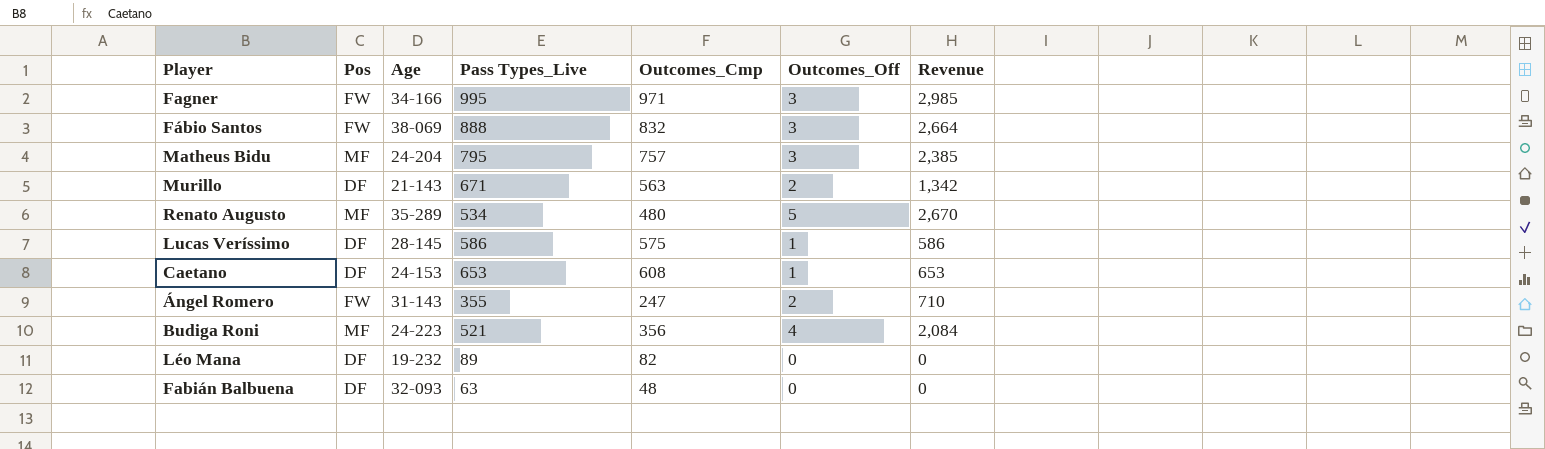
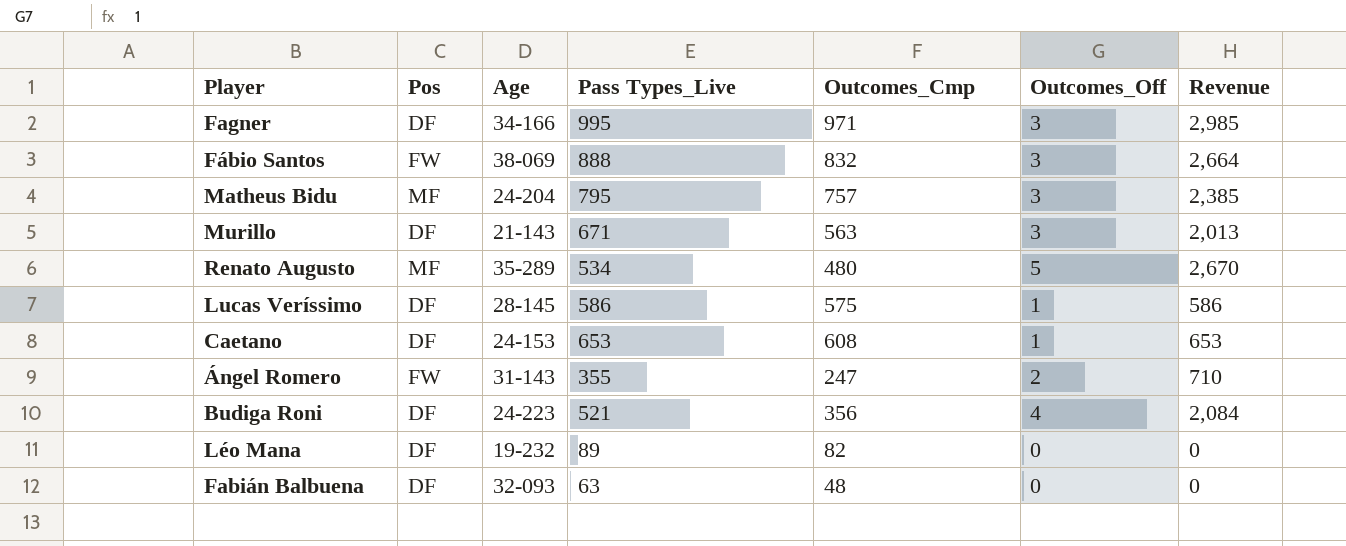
Fagner | Pos: FW -> DF
Murillo | Outcomes_Off: 2 -> 3
Murillo | Revenue: 1,342 -> 2,013
Budiga Roni | Pos: MF -> DF

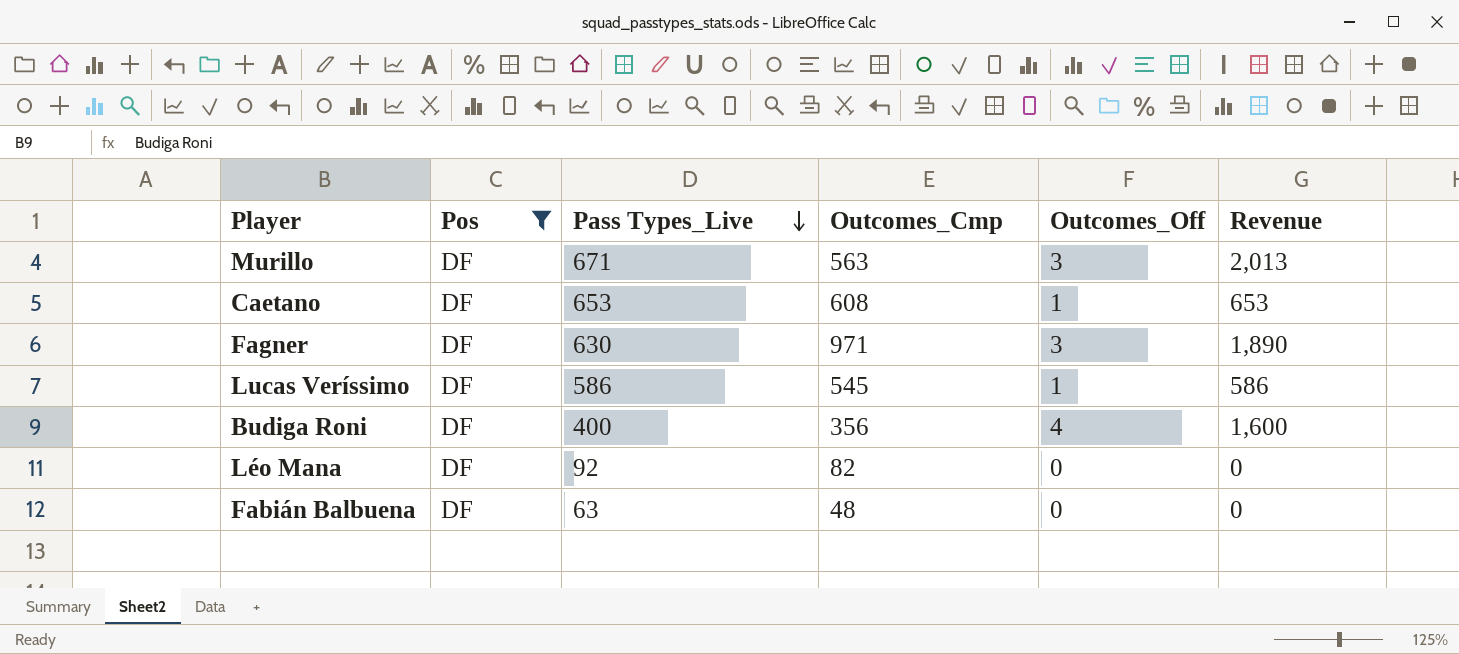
filter: none -> Pos = DF
row order: none -> Pass Types_Live descending
column Age | position: 3 -> none
Fagner | Pass Types_Live: 995 -> 630
Fagner | Revenue: 2,985 -> 1,890
Lucas Veríssimo | Outcomes_Cmp: 575 -> 545
Budiga Roni | Pass Types_Live: 521 -> 400
Budiga Roni | Revenue: 2,084 -> 1,600
Léo Mana | Pass Types_Live: 89 -> 92

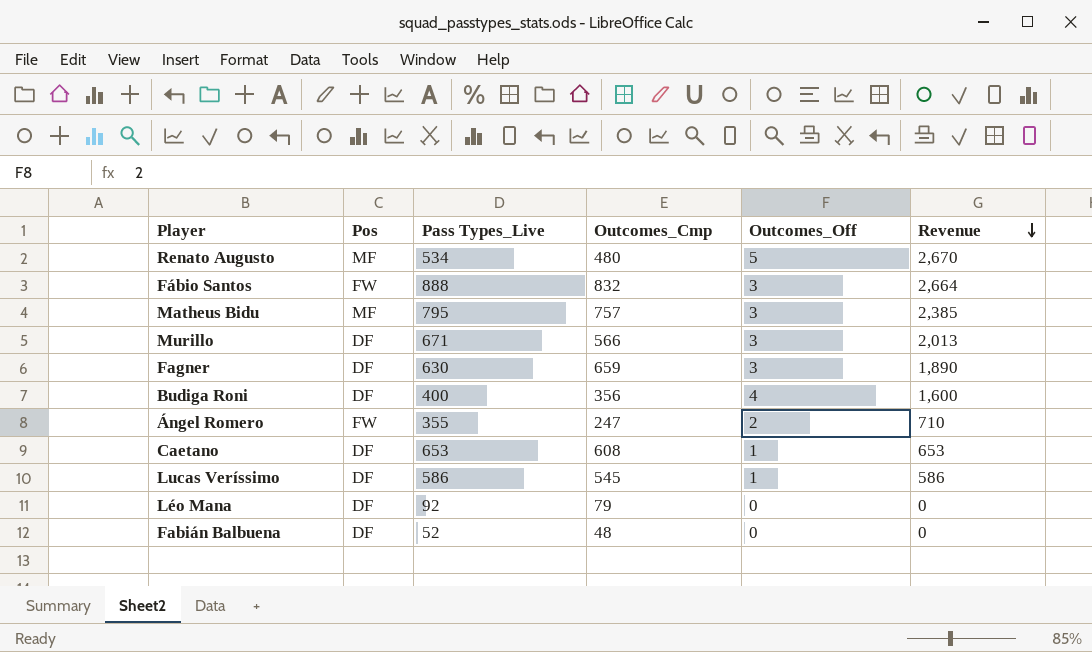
filter: Pos = DF -> none
row order: Pass Types_Live descending -> Revenue descending
Murillo | Outcomes_Cmp: 563 -> 566
Fagner | Outcomes_Cmp: 971 -> 659
Léo Mana | Outcomes_Cmp: 82 -> 79
Fabián Balbuena | Pass Types_Live: 63 -> 52

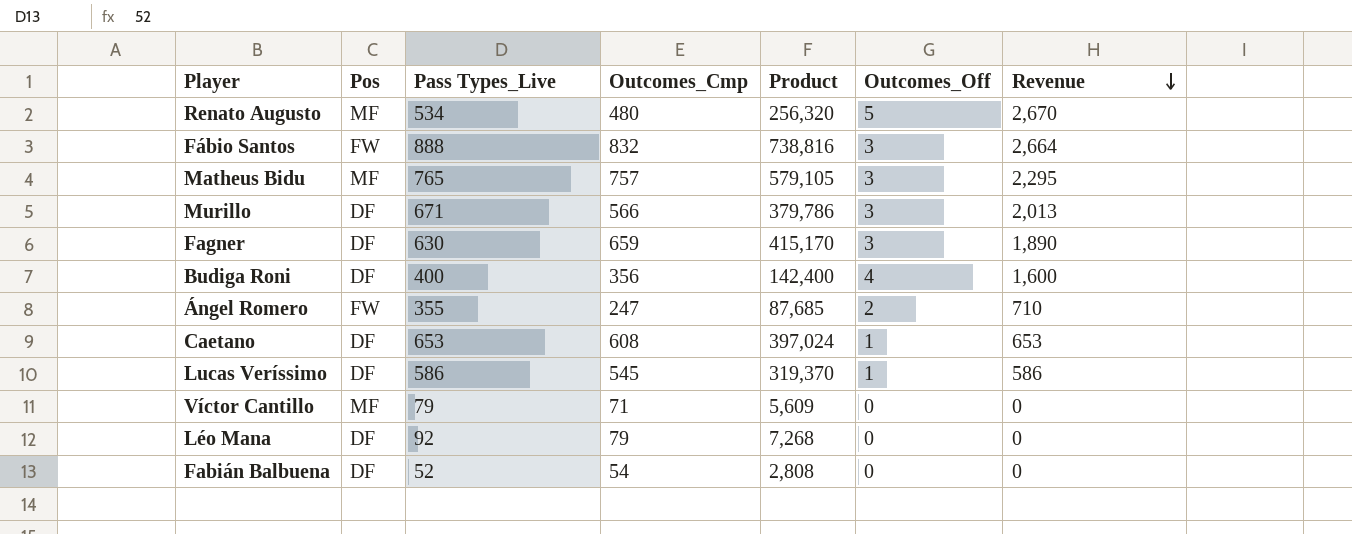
column Product | formula: none -> [Pass Types_Live] * [Outcomes_Cmp]
Matheus Bidu | Pass Types_Live: 795 -> 765
Matheus Bidu | Revenue: 2,385 -> 2,295
row Víctor Cantillo: none -> MF | 79 | 71 | 5,609 | 0 | 0
Fabián Balbuena | Outcomes_Cmp: 48 -> 54

